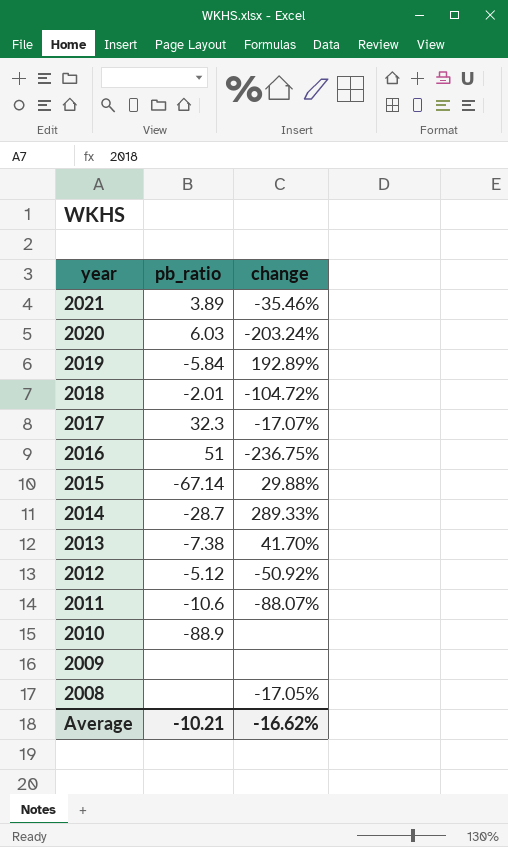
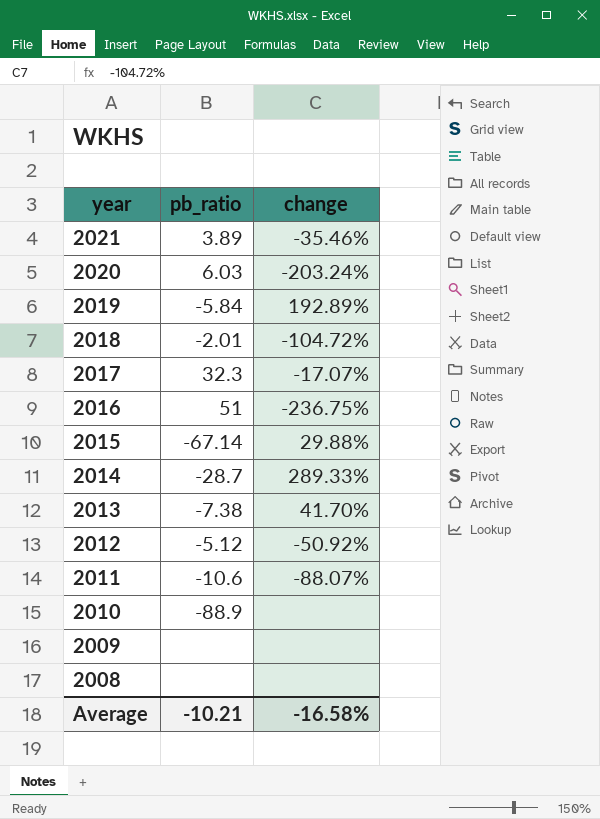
2008 | change: -17.05% -> none
Average | change: -16.62% -> -16.58%

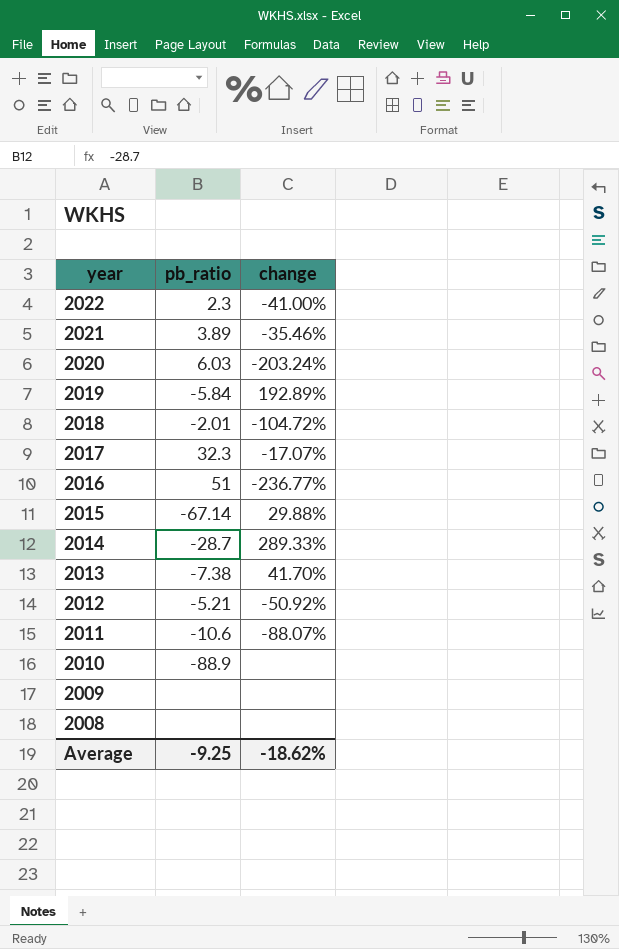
row 2022: none -> 2.3 | -41.00%
2016 | change: -236.75% -> -236.77%
2012 | pb_ratio: -5.12 -> -5.21
Average | pb_ratio: -10.21 -> -9.25
Average | change: -16.58% -> -18.62%

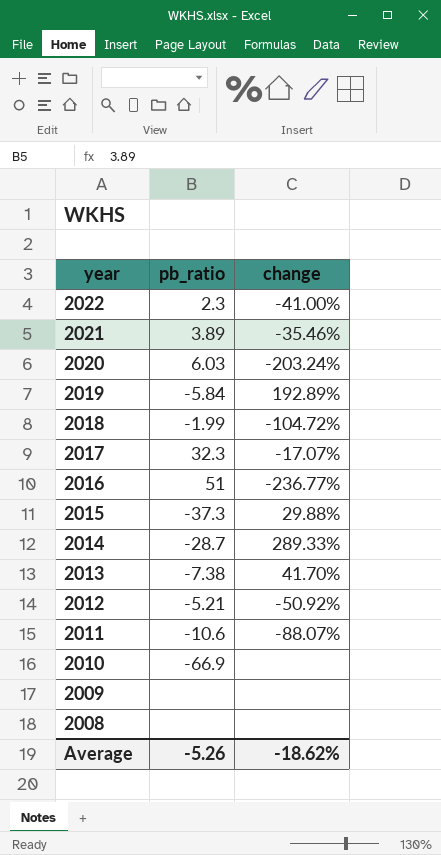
2018 | pb_ratio: -2.01 -> -1.99
2015 | pb_ratio: -67.14 -> -37.3
2010 | pb_ratio: -88.9 -> -66.9
Average | pb_ratio: -9.25 -> -5.26

